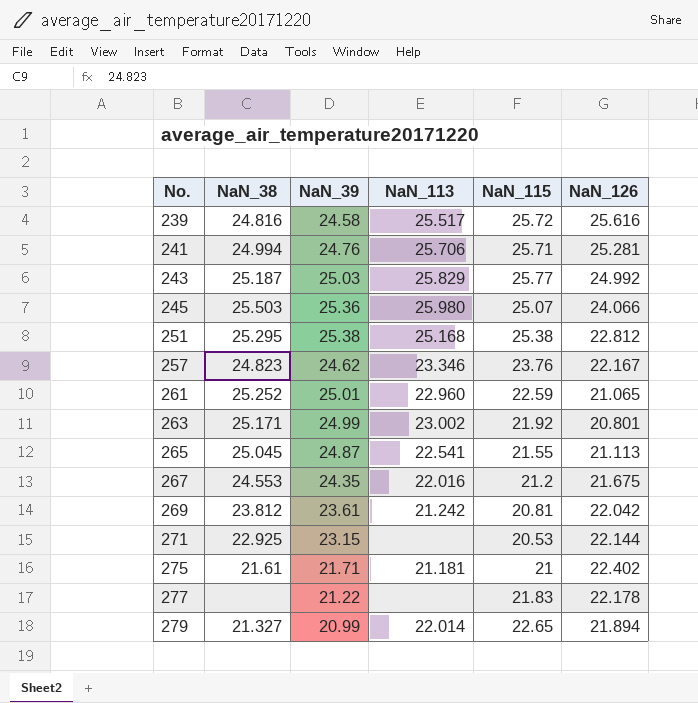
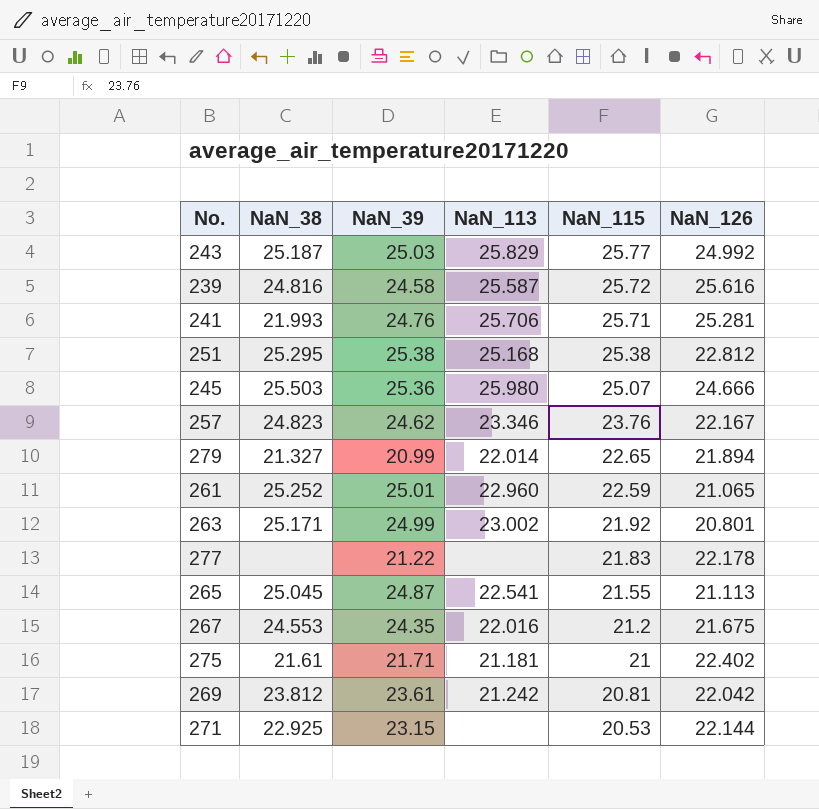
row order: No. ascending -> NaN_115 descending
239 | NaN_113: 25.517 -> 25.587
241 | NaN_38: 24.994 -> 21.993
245 | NaN_126: 24.066 -> 24.666

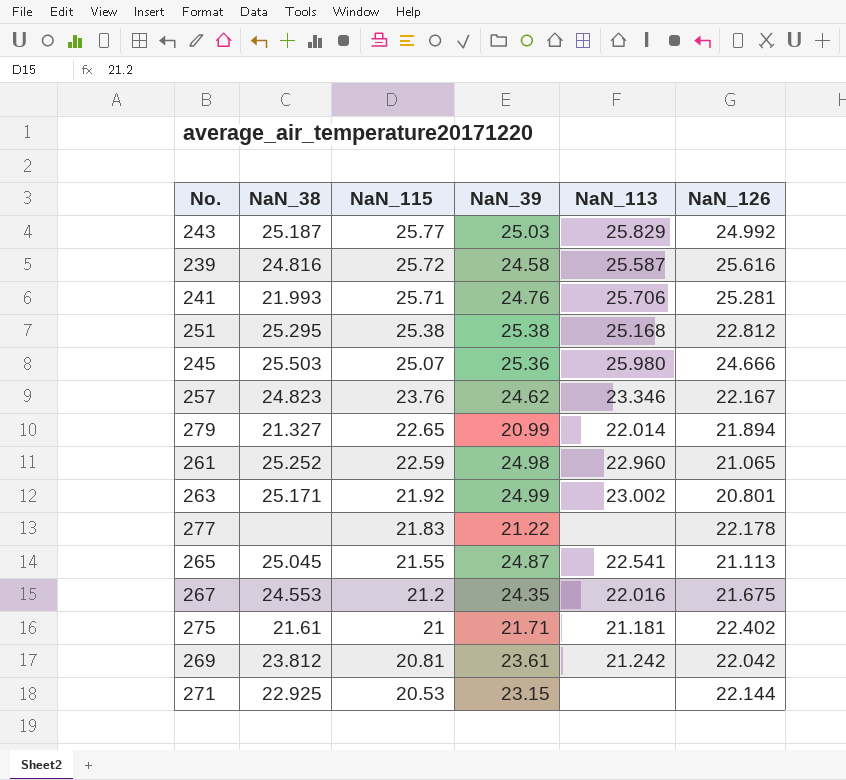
column NaN_115 | position: 5 -> 3
261 | NaN_39: 25.01 -> 24.98

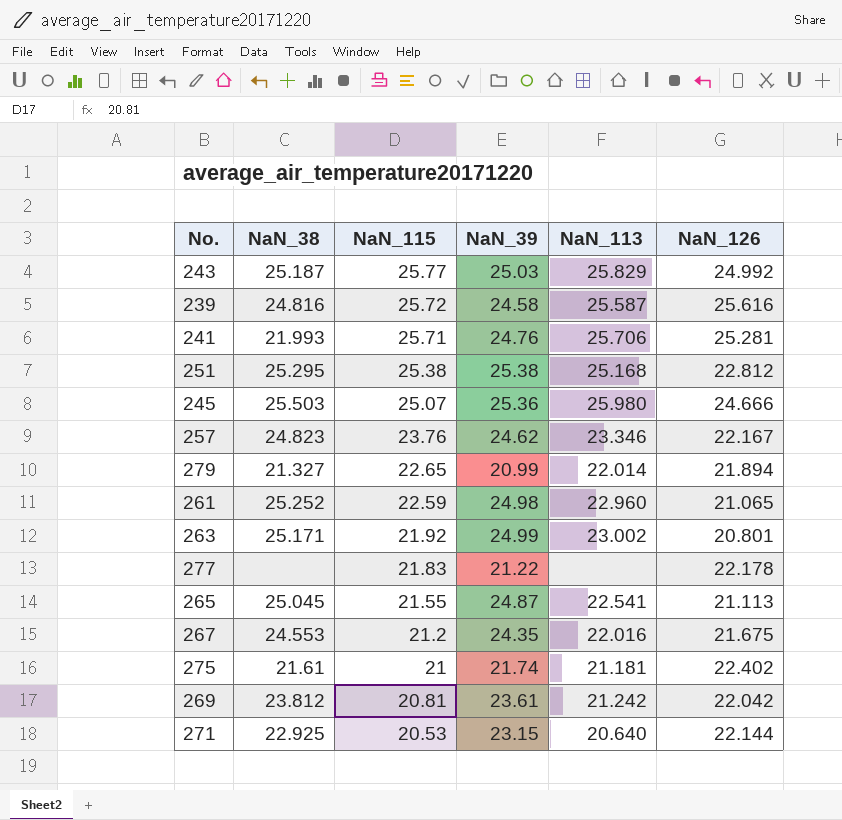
275 | NaN_39: 21.71 -> 21.74
271 | NaN_113: none -> 20.640

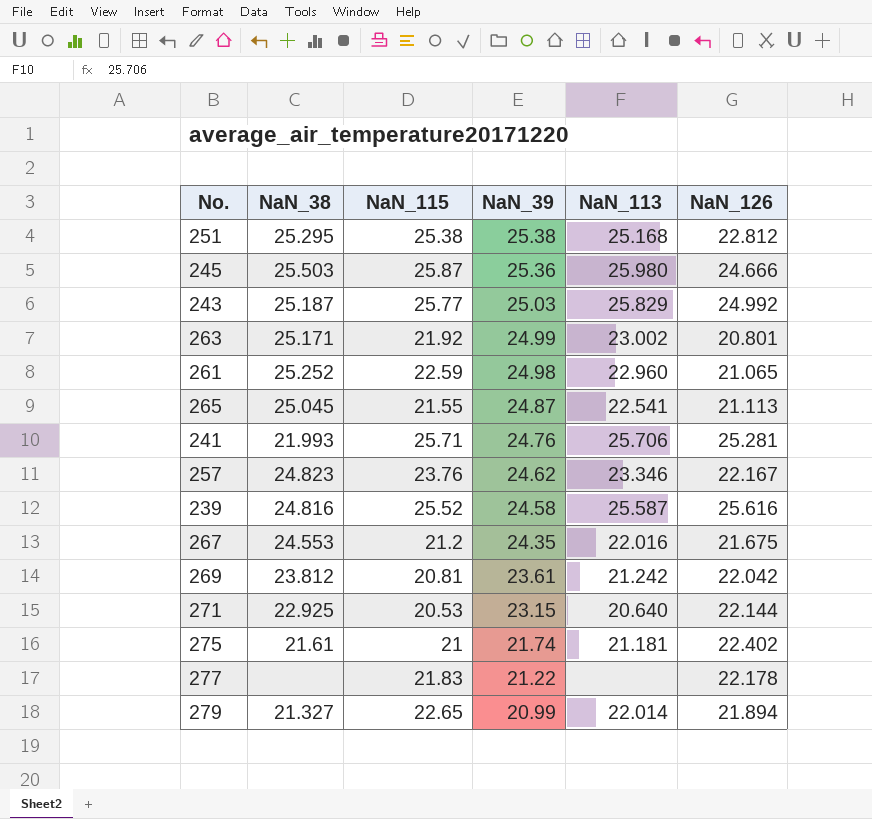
row order: NaN_115 descending -> NaN_39 descending
245 | NaN_115: 25.07 -> 25.87
239 | NaN_115: 25.72 -> 25.52

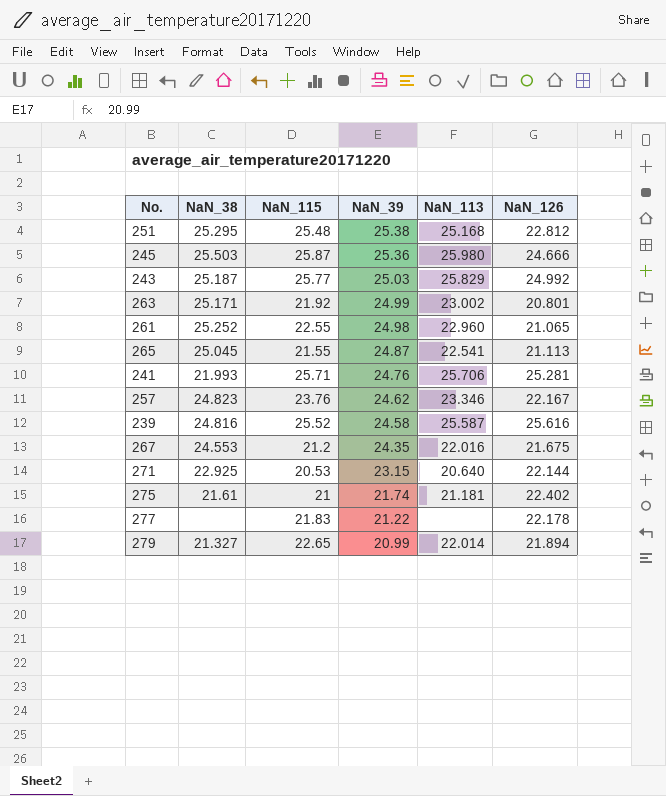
row 269: 23.812 | 20.81 | 23.61 | 21.242 | 22.042 -> none
251 | NaN_115: 25.38 -> 25.48
261 | NaN_115: 22.59 -> 22.55

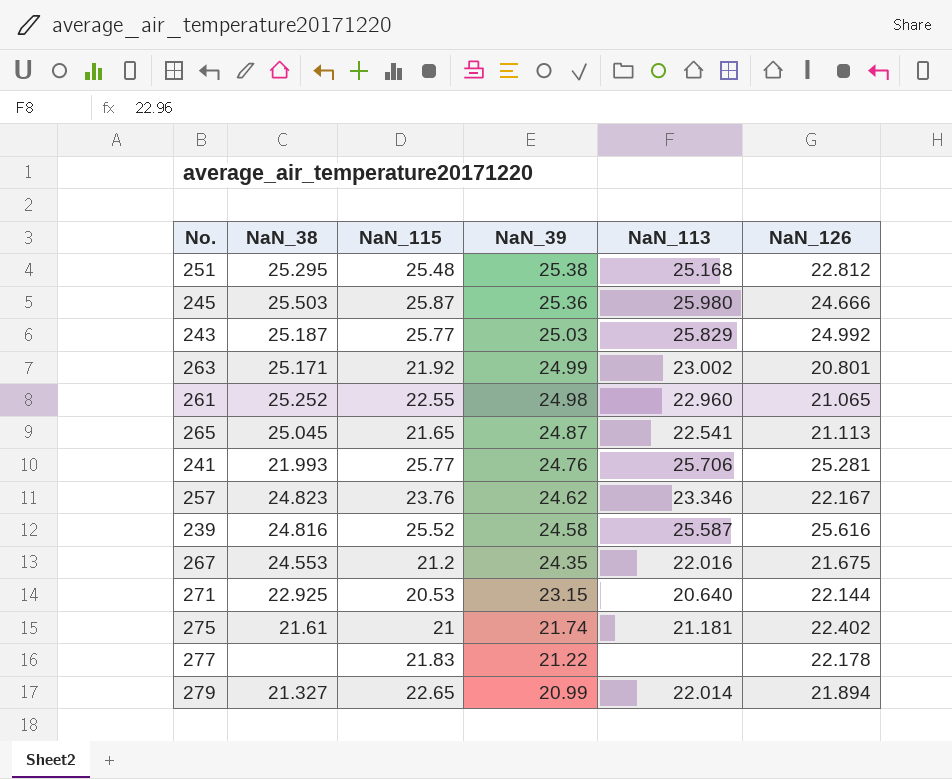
265 | NaN_115: 21.55 -> 21.65
241 | NaN_115: 25.71 -> 25.77

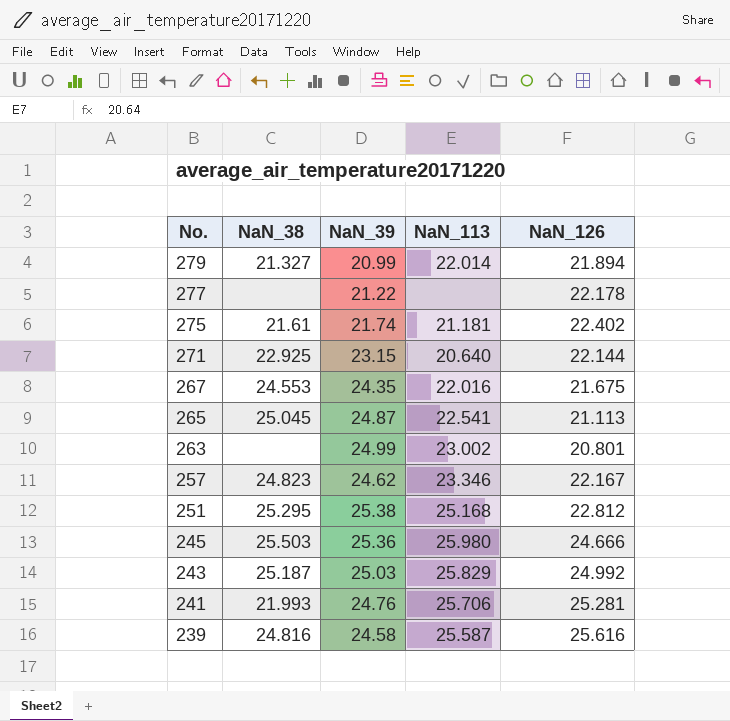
row order: NaN_39 descending -> No. descending
column NaN_115 | position: 3 -> none
row 261: 25.252 | 22.55 | 24.98 | 22.960 | 21.065 -> none
263 | NaN_38: 25.171 -> none

